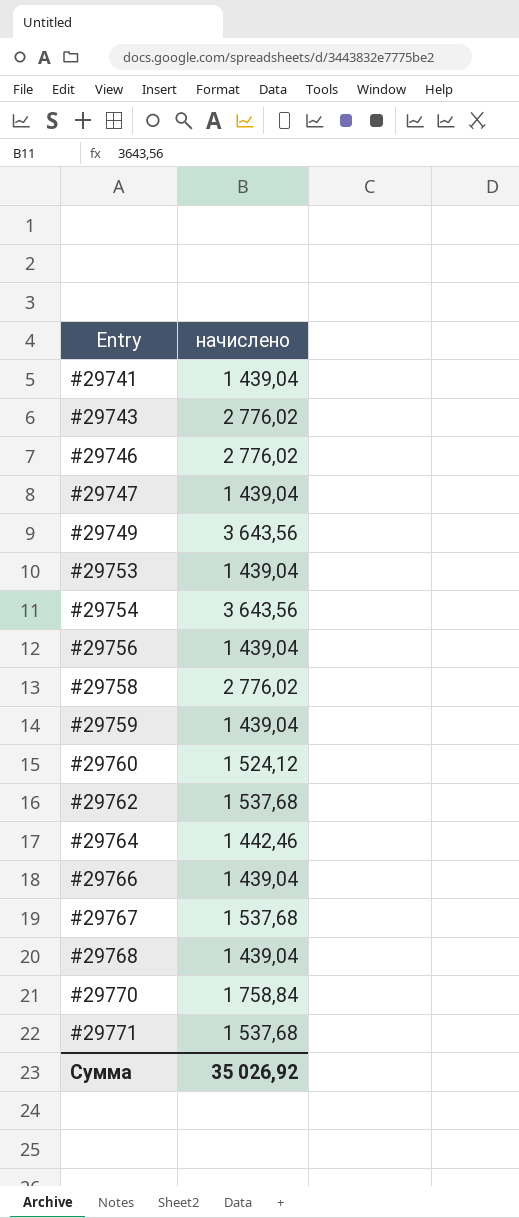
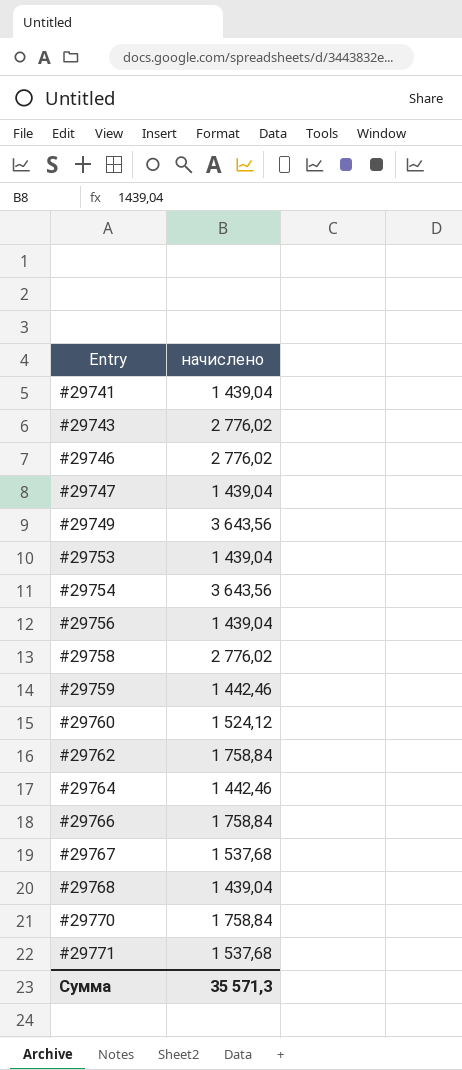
#29759 | начислено: 1 439,04 -> 1 442,46
#29762 | начислено: 1 537,68 -> 1 758,84
#29766 | начислено: 1 439,04 -> 1 758,84
Сумма | начислено: 35 026,92 -> 35 571,3

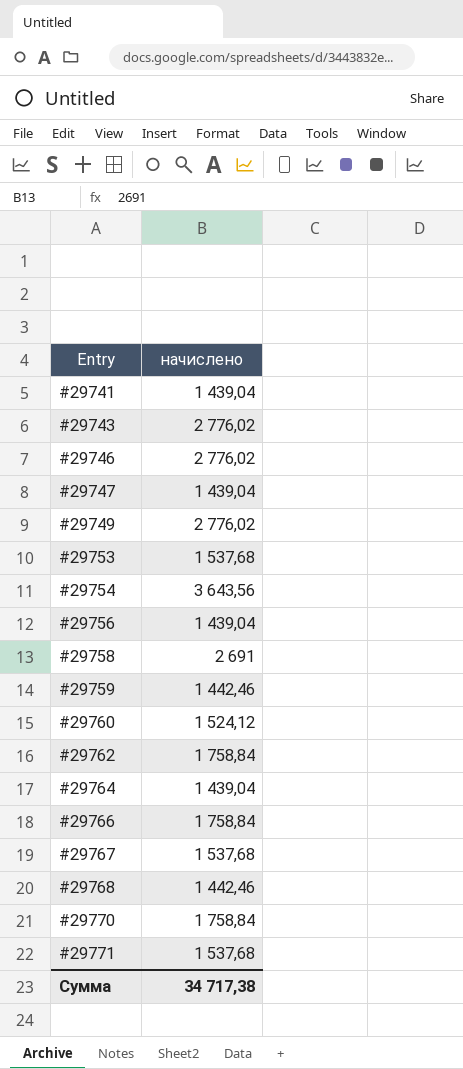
#29749 | начислено: 3 643,56 -> 2 776,02
#29753 | начислено: 1 439,04 -> 1 537,68
#29758 | начислено: 2 776,02 -> 2 691
#29764 | начислено: 1 442,46 -> 1 439,04
#29768 | начислено: 1 439,04 -> 1 442,46
Сумма | начислено: 35 571,3 -> 34 717,38

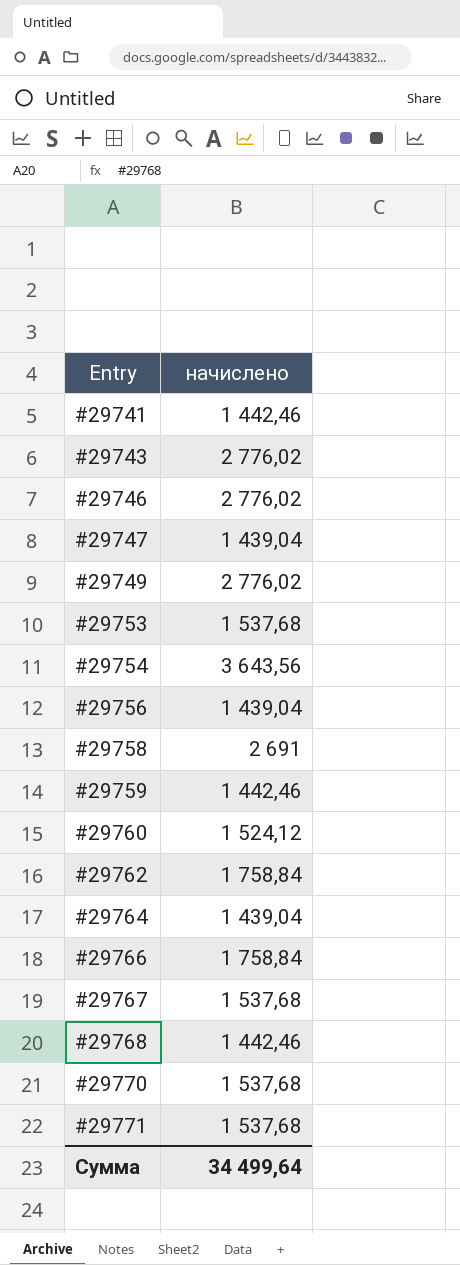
#29741 | начислено: 1 439,04 -> 1 442,46
#29770 | начислено: 1 758,84 -> 1 537,68
Сумма | начислено: 34 717,38 -> 34 499,64

